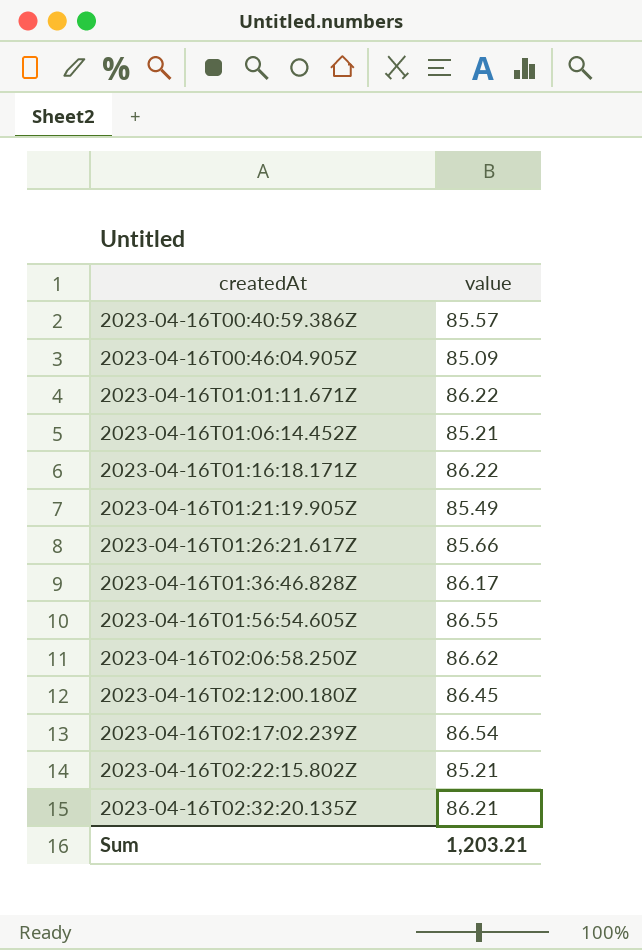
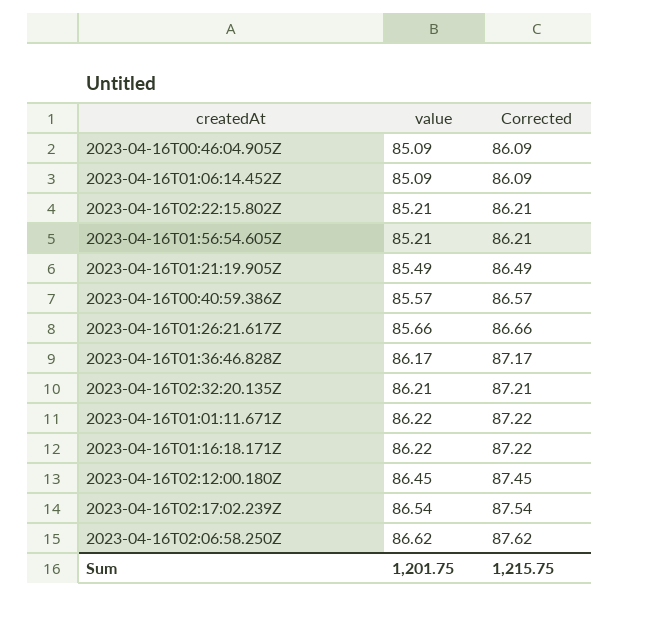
row order: createdAt ascending -> value ascending
column Corrected | formula: none -> [value] + 1
2023-04-16T01:06:14.452Z | value: 85.21 -> 85.09
2023-04-16T01:56:54.605Z | value: 86.55 -> 85.21
Sum | value: 1,203.21 -> 1,201.75

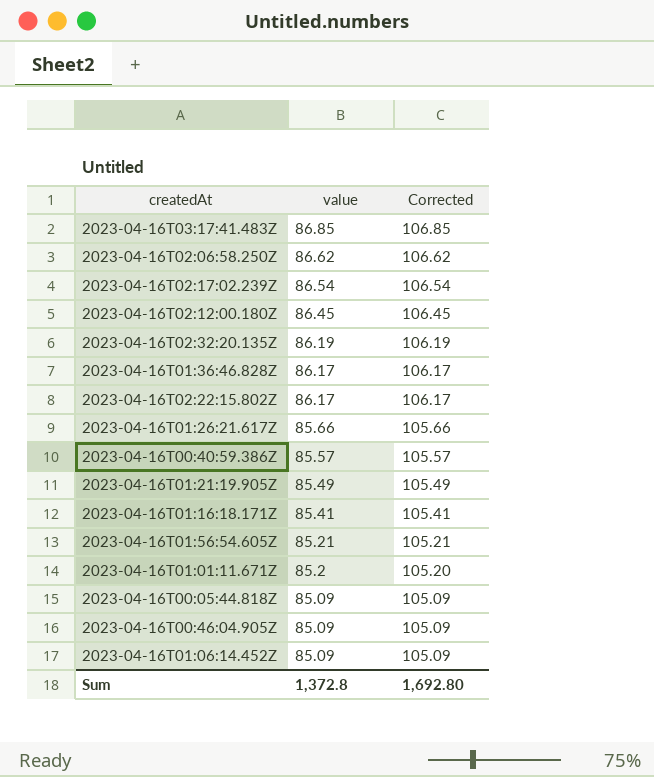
row order: value ascending -> value descending
column Corrected | formula: [value] + 1 -> [value] + 20
row 2023-04-16T03:17:41.483Z: none -> 86.85 | 106.85
2023-04-16T02:32:20.135Z | value: 86.21 -> 86.19
2023-04-16T02:22:15.802Z | value: 85.21 -> 86.17
2023-04-16T01:16:18.171Z | value: 86.22 -> 85.41
2023-04-16T01:01:11.671Z | value: 86.22 -> 85.2
row 2023-04-16T00:05:44.818Z: none -> 85.09 | 105.09
Sum | value: 1,201.75 -> 1,372.8
Sum | Corrected: 1,215.75 -> 1,692.80

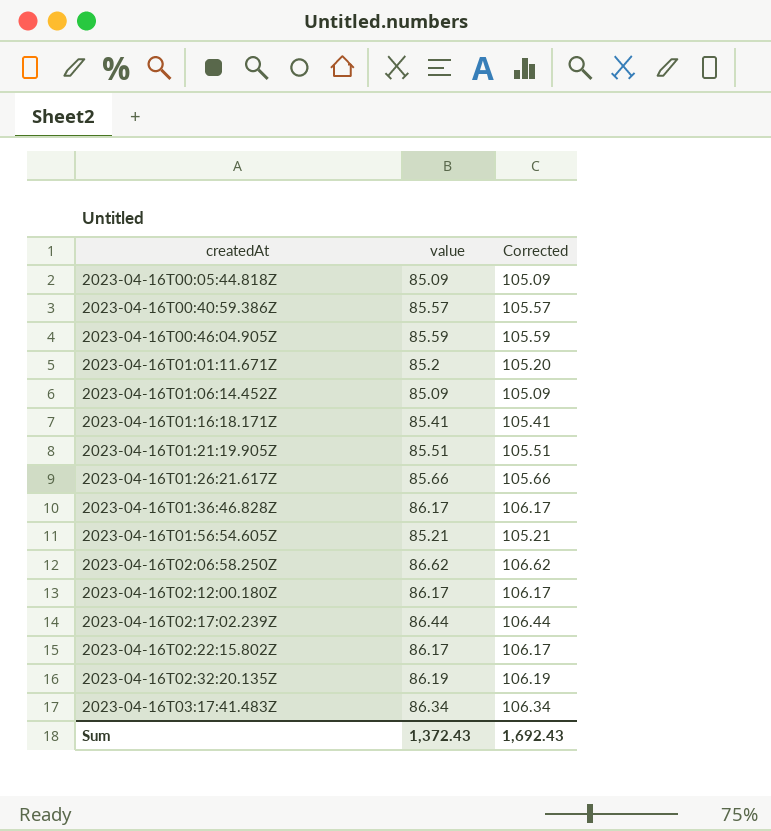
row order: value descending -> createdAt ascending
2023-04-16T00:46:04.905Z | value: 85.09 -> 85.59
2023-04-16T00:46:04.905Z | Corrected: 105.09 -> 105.59
2023-04-16T01:21:19.905Z | value: 85.49 -> 85.51
2023-04-16T01:21:19.905Z | Corrected: 105.49 -> 105.51
2023-04-16T02:12:00.180Z | value: 86.45 -> 86.17
2023-04-16T02:12:00.180Z | Corrected: 106.45 -> 106.17
2023-04-16T02:17:02.239Z | value: 86.54 -> 86.44
2023-04-16T02:17:02.239Z | Corrected: 106.54 -> 106.44
2023-04-16T03:17:41.483Z | value: 86.85 -> 86.34
2023-04-16T03:17:41.483Z | Corrected: 106.85 -> 106.34
Sum | value: 1,372.8 -> 1,372.43
Sum | Corrected: 1,692.80 -> 1,692.43

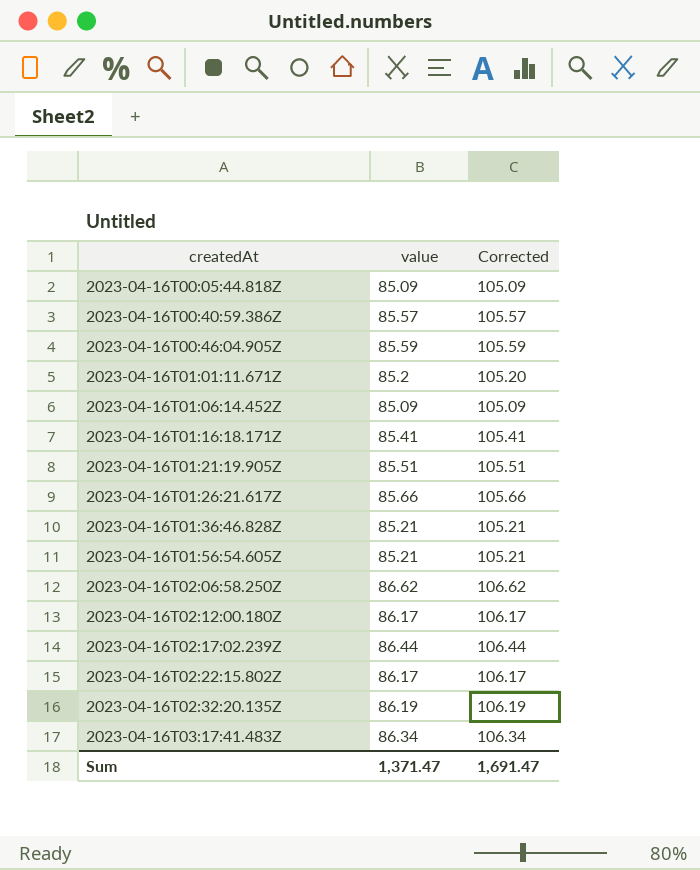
2023-04-16T01:36:46.828Z | value: 86.17 -> 85.21
2023-04-16T01:36:46.828Z | Corrected: 106.17 -> 105.21
Sum | value: 1,372.43 -> 1,371.47
Sum | Corrected: 1,692.43 -> 1,691.47

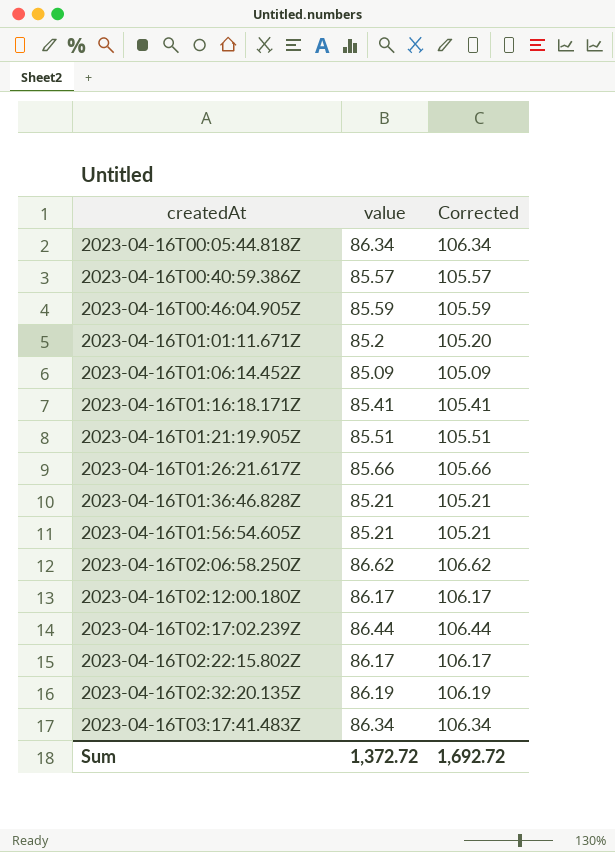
2023-04-16T00:05:44.818Z | value: 85.09 -> 86.34
2023-04-16T00:05:44.818Z | Corrected: 105.09 -> 106.34
Sum | value: 1,371.47 -> 1,372.72
Sum | Corrected: 1,691.47 -> 1,692.72

